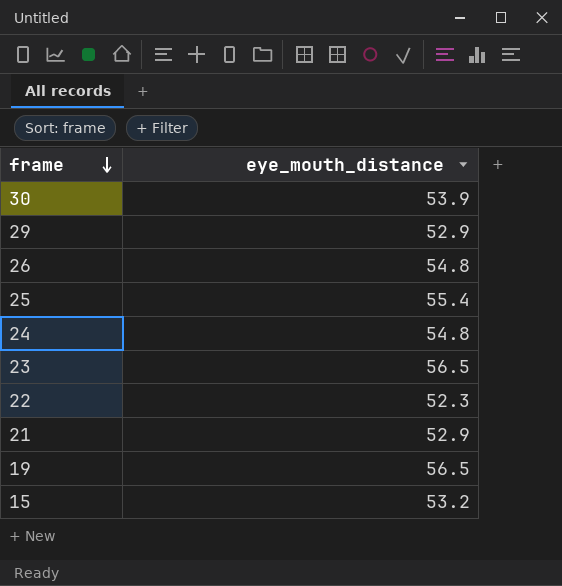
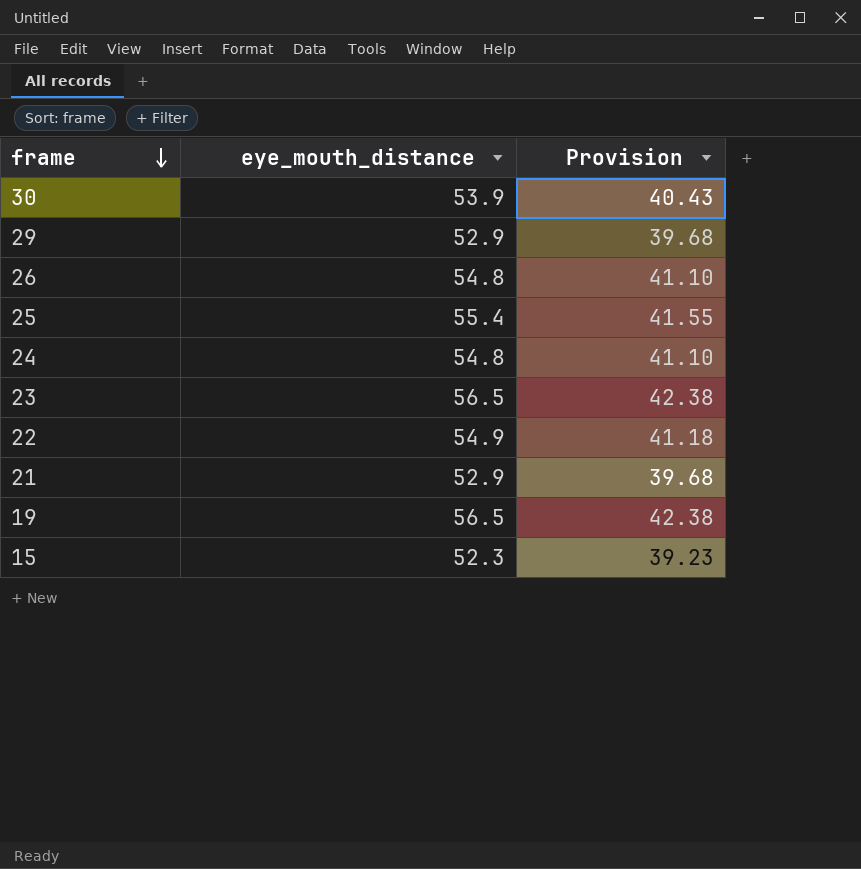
column Provision | formula: none -> [eye_mouth_distance] * 0.75
22 | eye_mouth_distance: 52.3 -> 54.9
15 | eye_mouth_distance: 53.2 -> 52.3

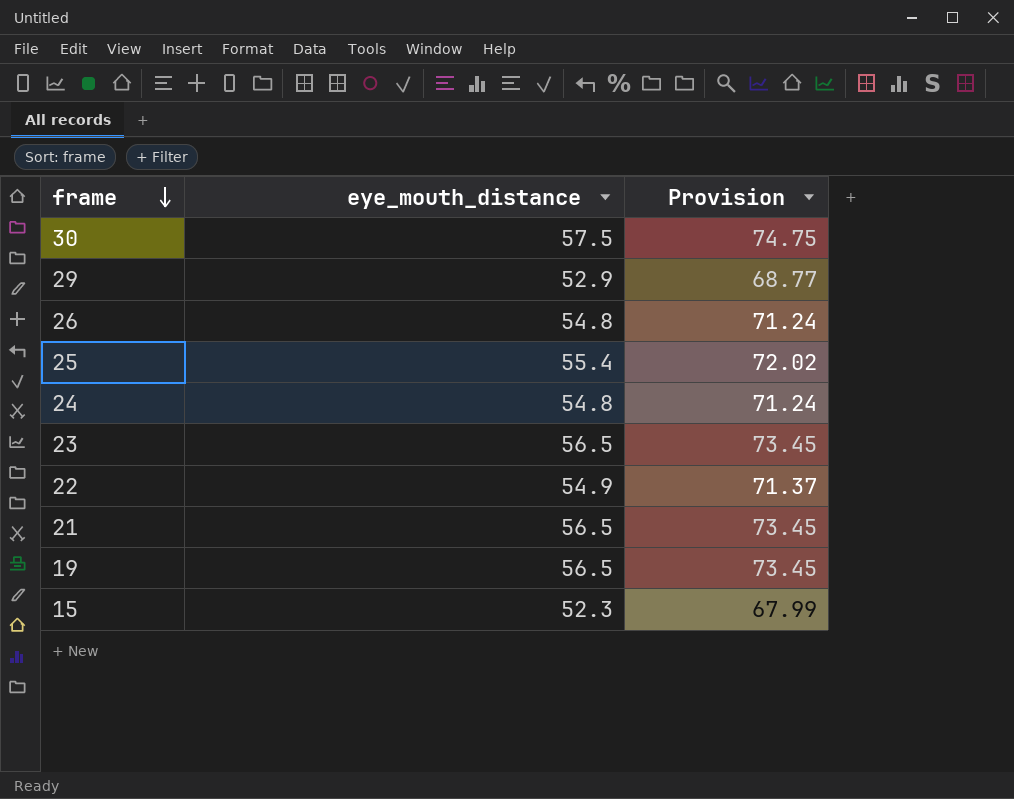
column Provision | formula: [eye_mouth_distance] * 0.75 -> [eye_mouth_distance] * 1.3
30 | eye_mouth_distance: 53.9 -> 57.5
21 | eye_mouth_distance: 52.9 -> 56.5

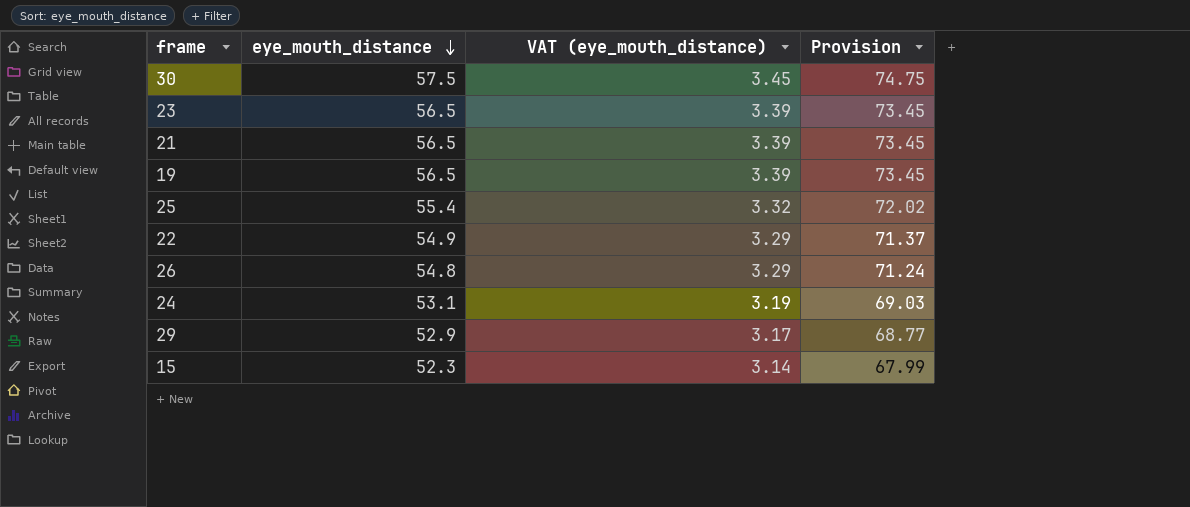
row order: frame descending -> eye_mouth_distance descending
column VAT (eye_mouth_distance) | formula: none -> [eye_mouth_distance] * 0.06
24 | eye_mouth_distance: 54.8 -> 53.1
24 | Provision: 71.24 -> 69.03

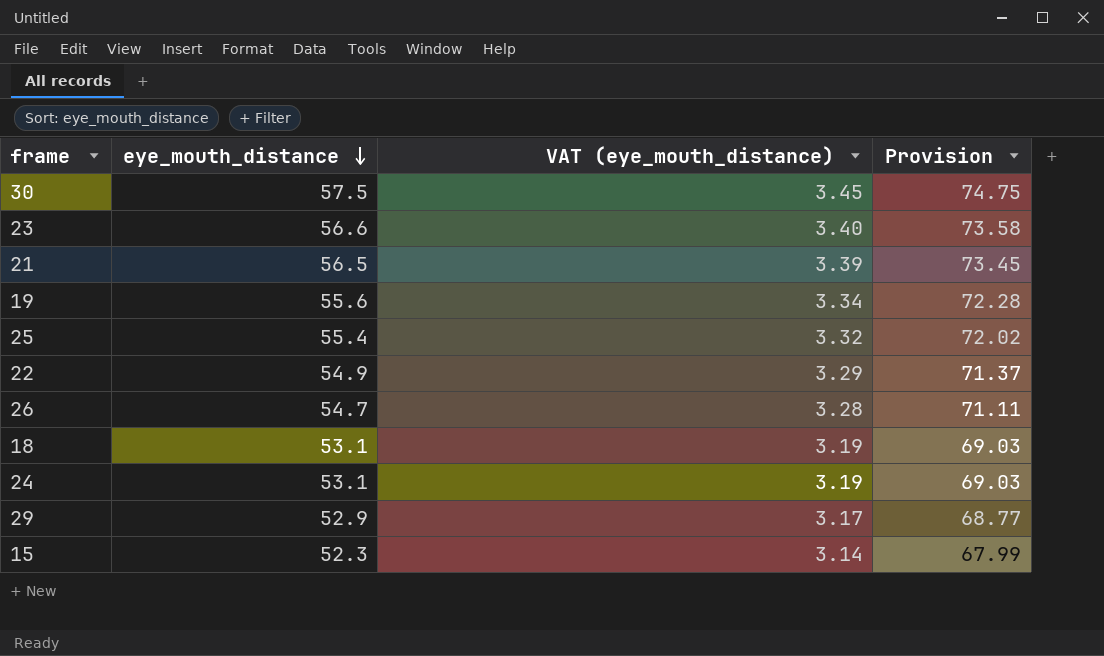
23 | eye_mouth_distance: 56.5 -> 56.6
23 | VAT (eye_mouth_distance): 3.39 -> 3.40
23 | Provision: 73.45 -> 73.58
19 | eye_mouth_distance: 56.5 -> 55.6
19 | VAT (eye_mouth_distance): 3.39 -> 3.34
19 | Provision: 73.45 -> 72.28
26 | eye_mouth_distance: 54.8 -> 54.7
26 | VAT (eye_mouth_distance): 3.29 -> 3.28
26 | Provision: 71.24 -> 71.11
row 18: none -> 53.1 | 3.19 | 69.03

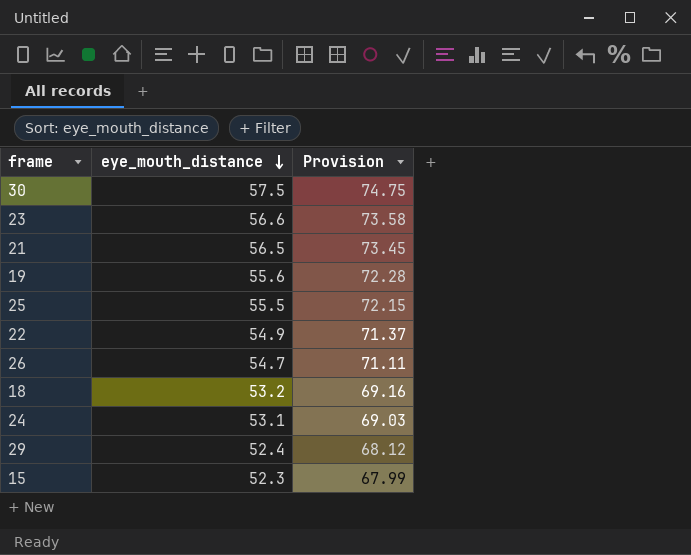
column VAT (eye_mouth_distance) | formula: [eye_mouth_distance] * 0.06 -> none
25 | eye_mouth_distance: 55.4 -> 55.5
25 | Provision: 72.02 -> 72.15
18 | eye_mouth_distance: 53.1 -> 53.2
18 | Provision: 69.03 -> 69.16
29 | eye_mouth_distance: 52.9 -> 52.4
29 | Provision: 68.77 -> 68.12

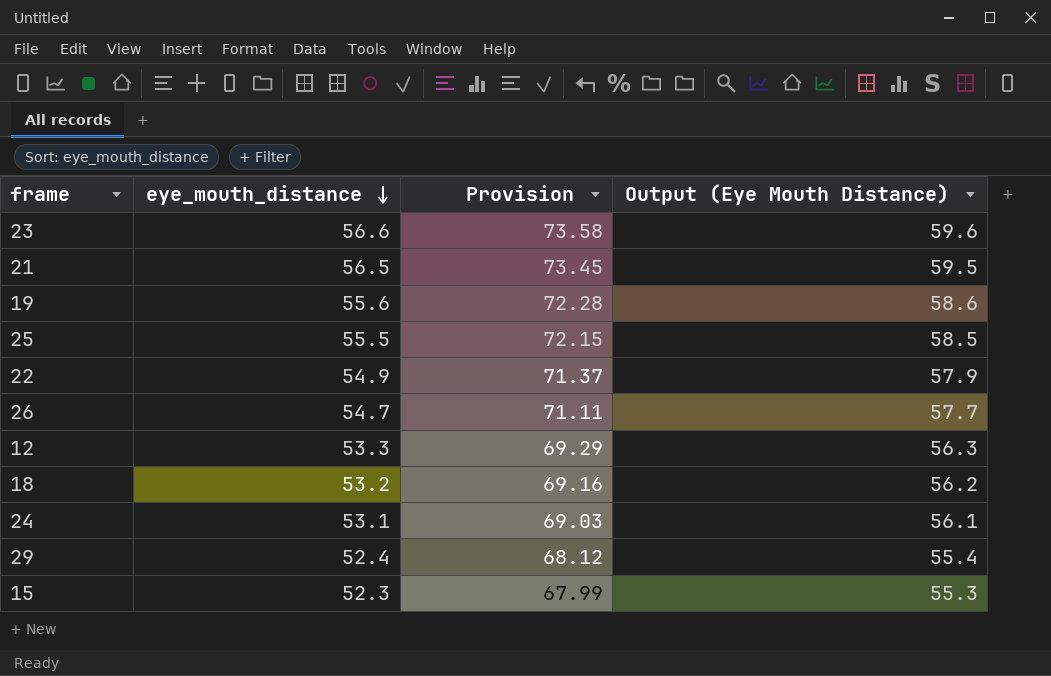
column Output (Eye Mouth Distance) | formula: none -> [eye_mouth_distance] + 3
row 30: 57.5 | 74.75 -> none
row 12: none -> 53.3 | 69.29 | 56.3

